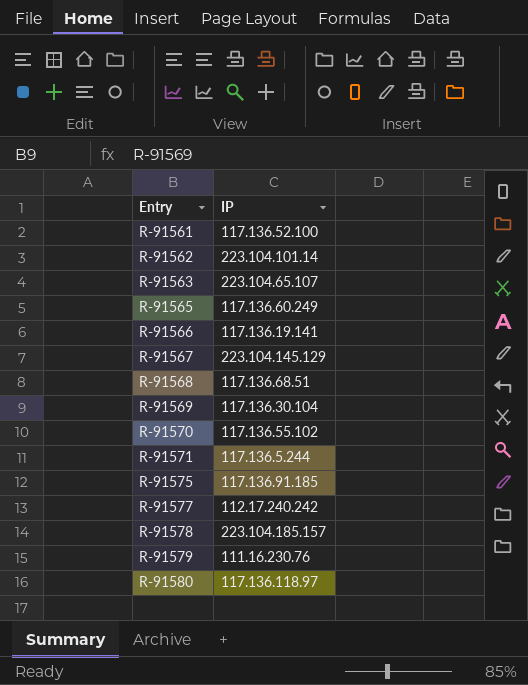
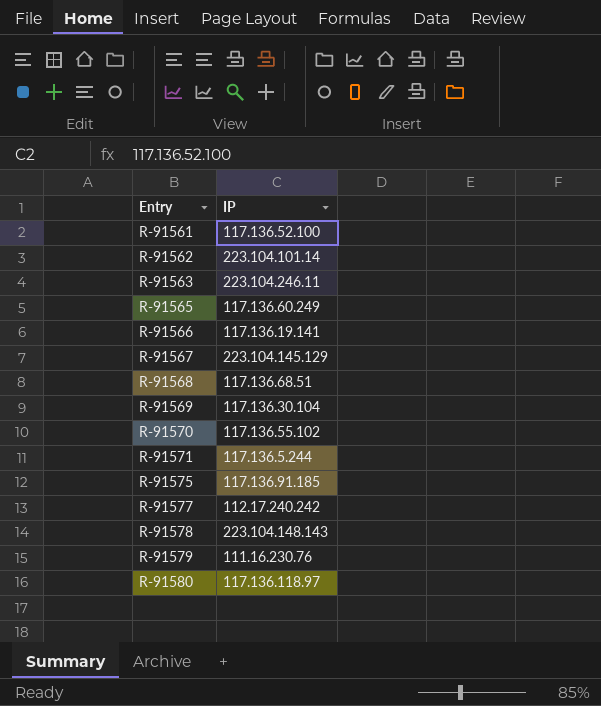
R-91563 | IP: 223.104.65.107 -> 223.104.246.11
R-91578 | IP: 223.104.185.157 -> 223.104.148.143

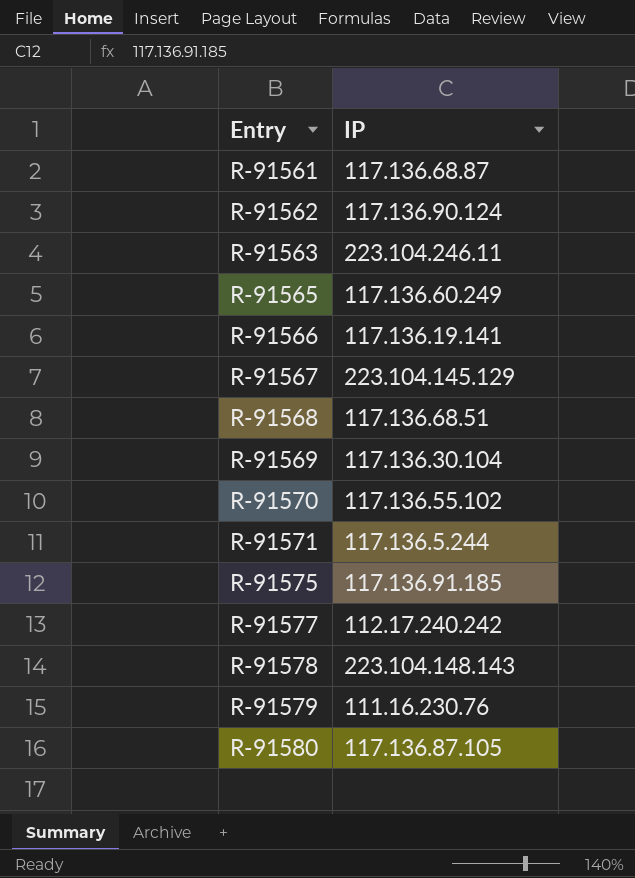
R-91561 | IP: 117.136.52.100 -> 117.136.68.87
R-91562 | IP: 223.104.101.14 -> 117.136.90.124
R-91580 | IP: 117.136.118.97 -> 117.136.87.105

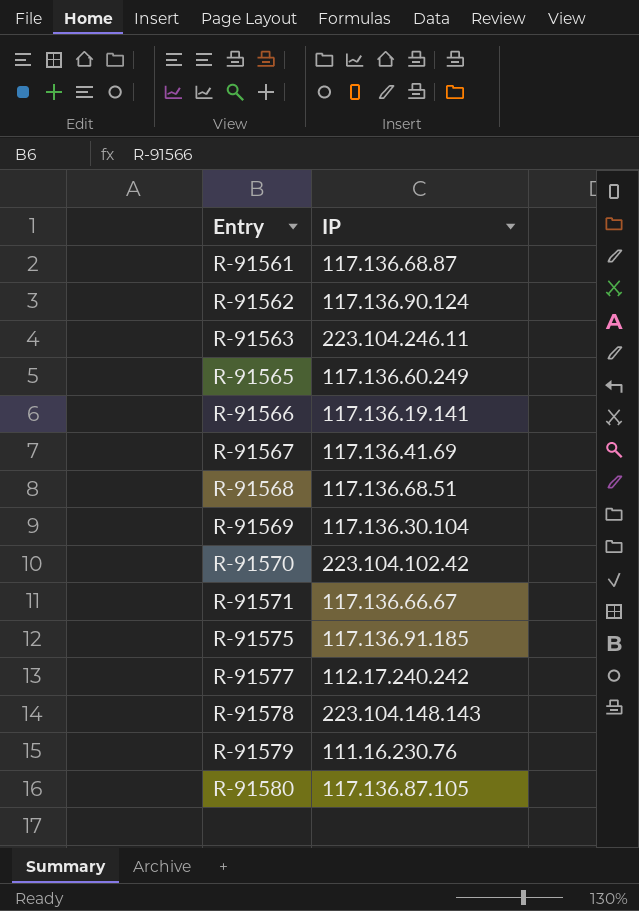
R-91567 | IP: 223.104.145.129 -> 117.136.41.69
R-91570 | IP: 117.136.55.102 -> 223.104.102.42
R-91571 | IP: 117.136.5.244 -> 117.136.66.67

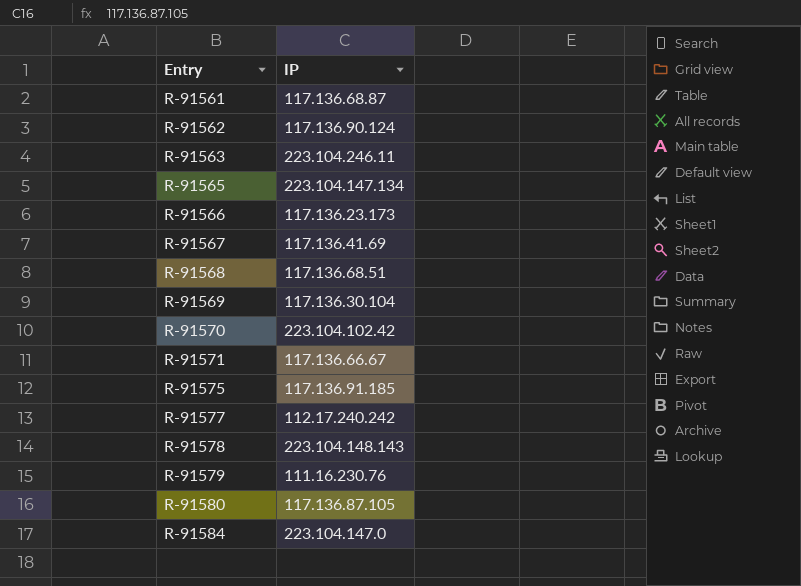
R-91565 | IP: 117.136.60.249 -> 223.104.147.134
R-91566 | IP: 117.136.19.141 -> 117.136.23.173
row R-91584: none -> 223.104.147.0

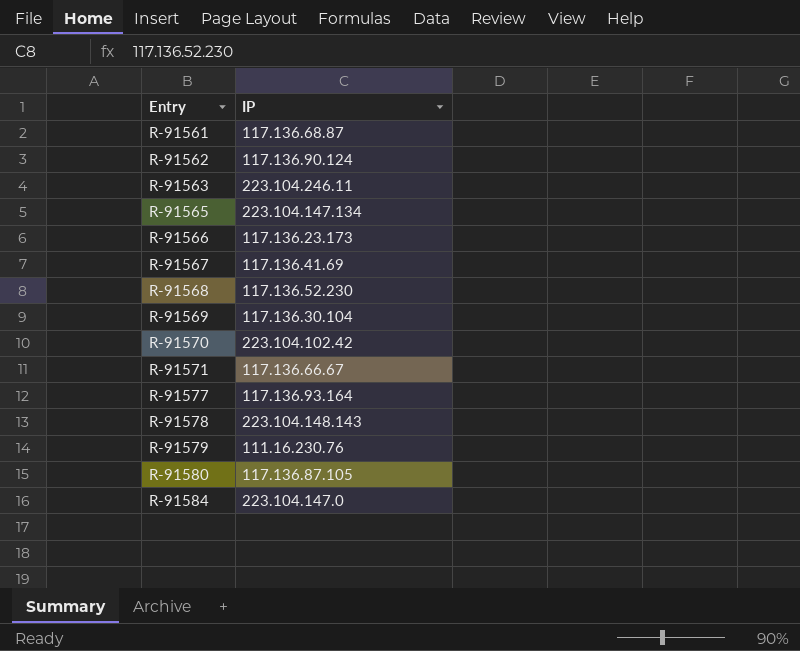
row R-91575: 117.136.91.185 -> none
R-91568 | IP: 117.136.68.51 -> 117.136.52.230
R-91577 | IP: 112.17.240.242 -> 117.136.93.164

